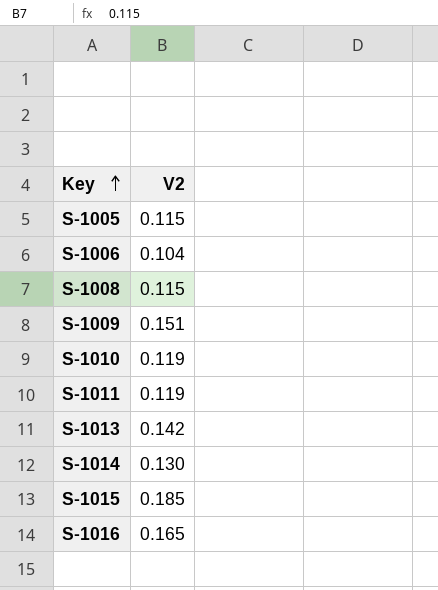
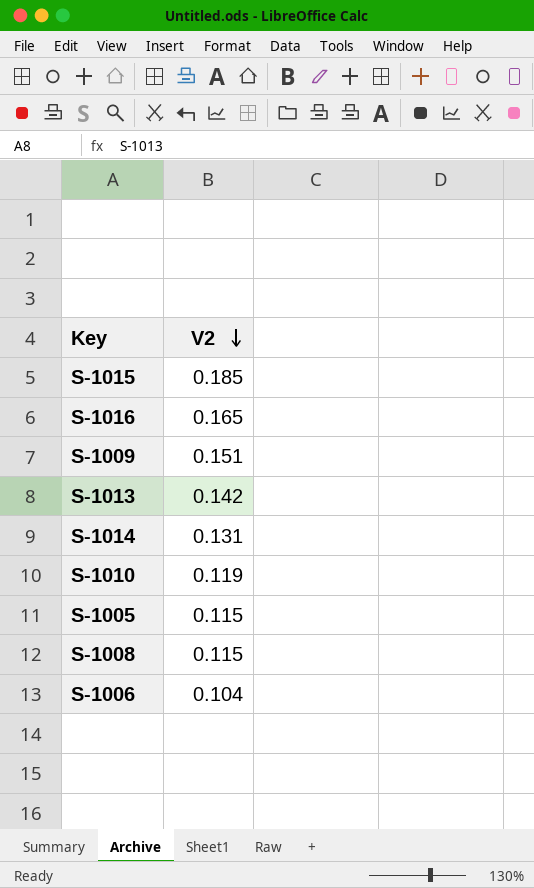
row order: Key ascending -> V2 descending
row S-1011: 0.119 -> none
S-1014 | V2: 0.130 -> 0.131

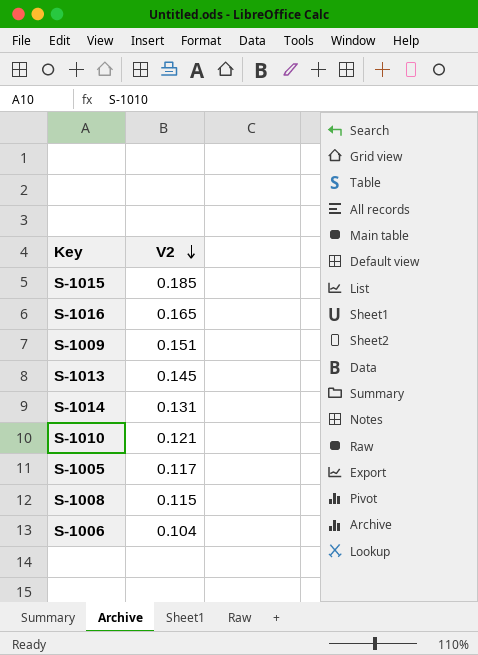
S-1013 | V2: 0.142 -> 0.145
S-1010 | V2: 0.119 -> 0.121
S-1005 | V2: 0.115 -> 0.117

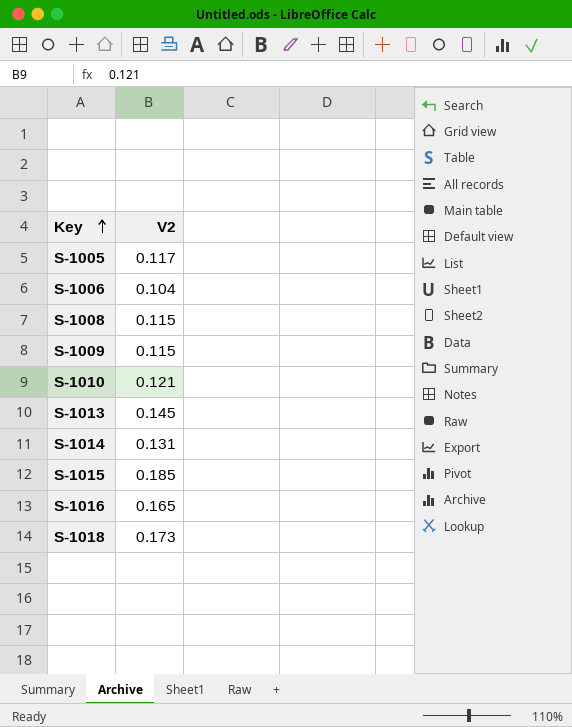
row order: V2 descending -> Key ascending
S-1009 | V2: 0.151 -> 0.115
row S-1018: none -> 0.173

